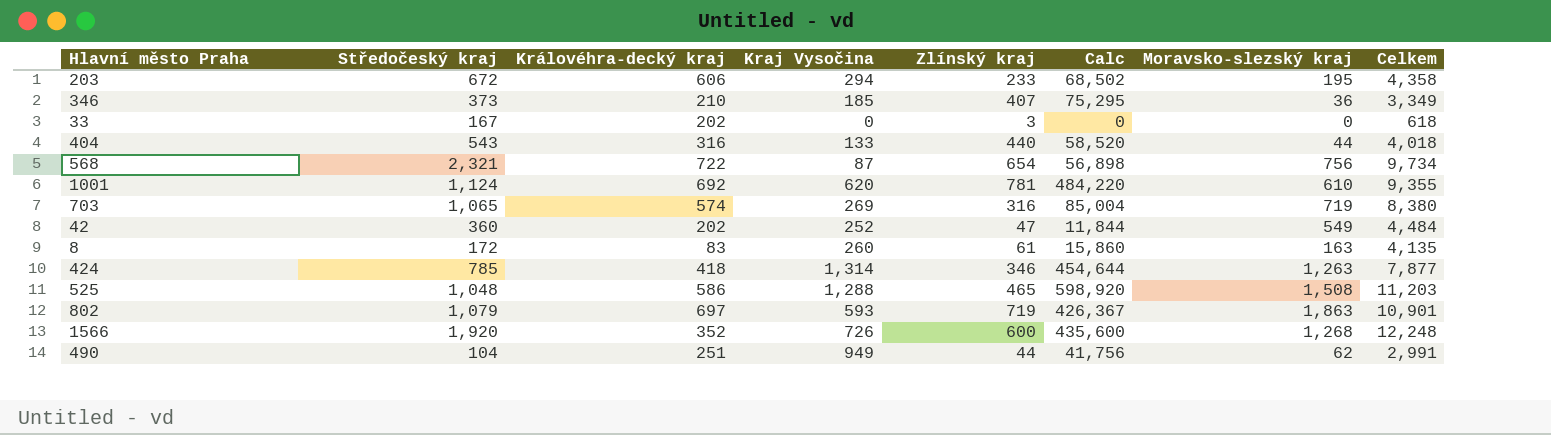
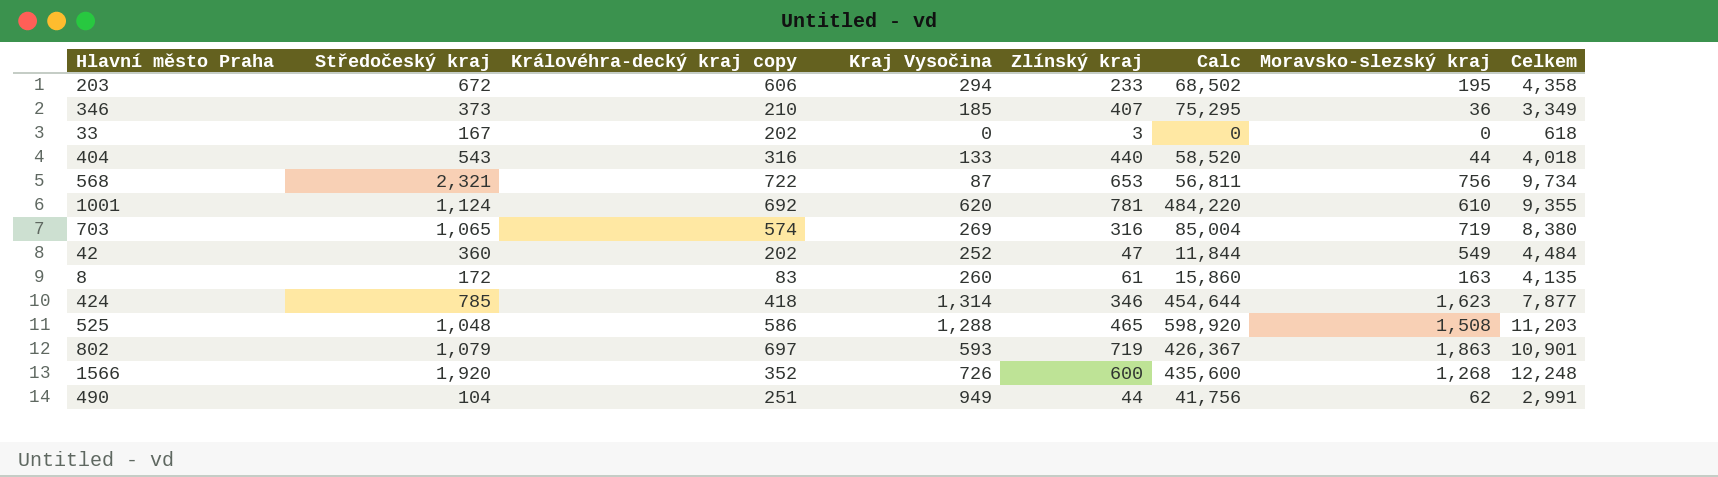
column name: Královéhra-decký kraj -> Královéhra-decký kraj copy
568 | Zlínský kraj: 654 -> 653
568 | Calc: 56,898 -> 56,811
424 | Moravsko-slezský kraj: 1,263 -> 1,623

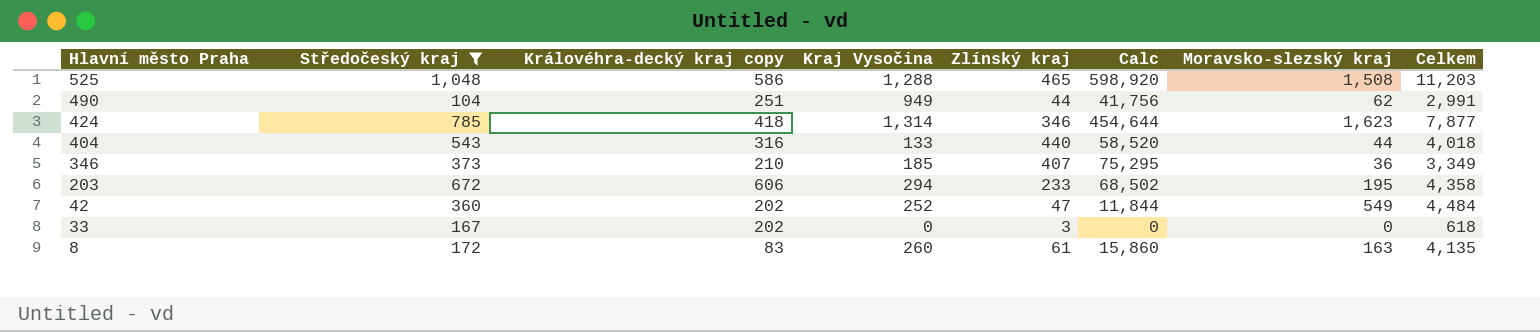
filter: none -> Středočeský kraj <= 1,048
row order: none -> Hlavní město Praha descending

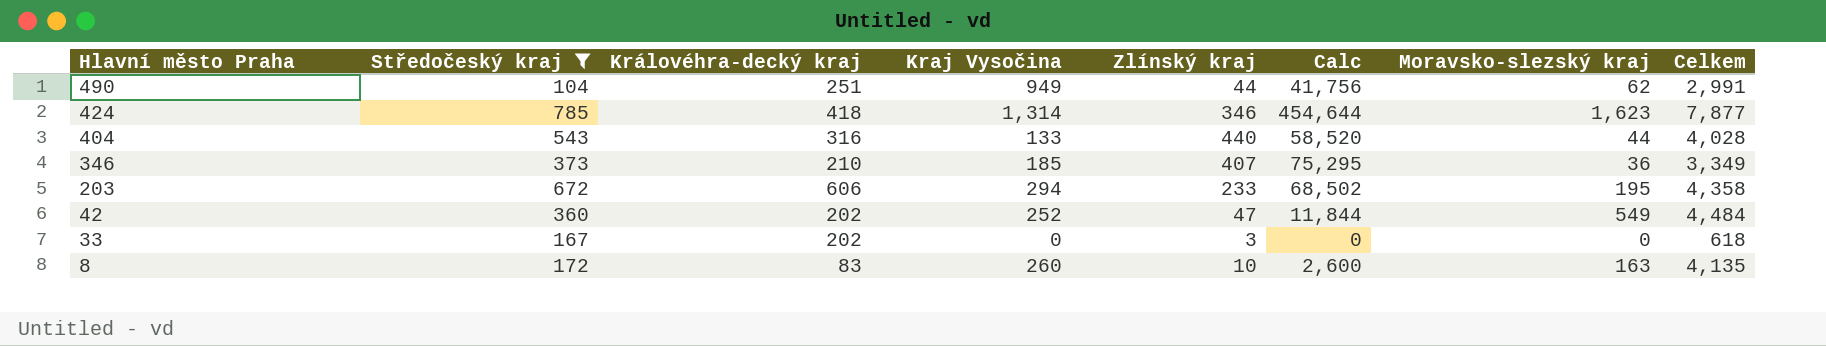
column name: Královéhra-decký kraj copy -> Královéhra-decký kraj
row 525: 1,048 | 586 | 1,288 | 465 | 598,920 | 1,508 | 11,203 -> none
404 | Celkem: 4,018 -> 4,028
8 | Zlínský kraj: 61 -> 10
8 | Calc: 15,860 -> 2,600

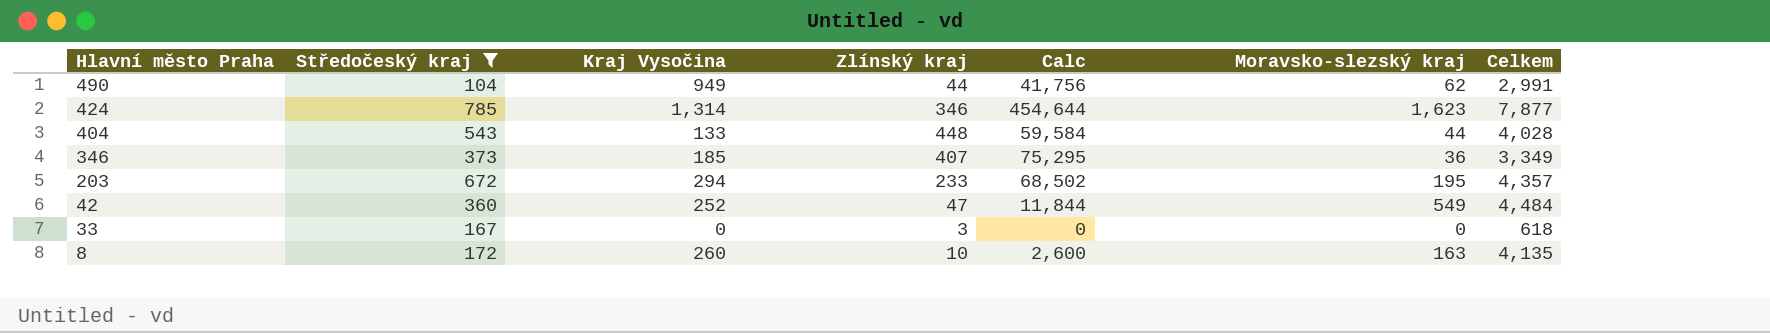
column Královéhra-decký kraj | position: 3 -> none
404 | Zlínský kraj: 440 -> 448
404 | Calc: 58,520 -> 59,584
203 | Celkem: 4,358 -> 4,357

